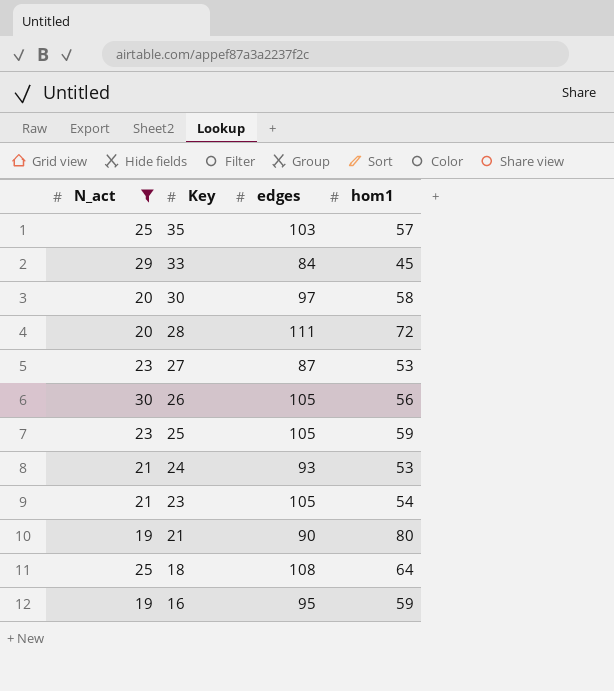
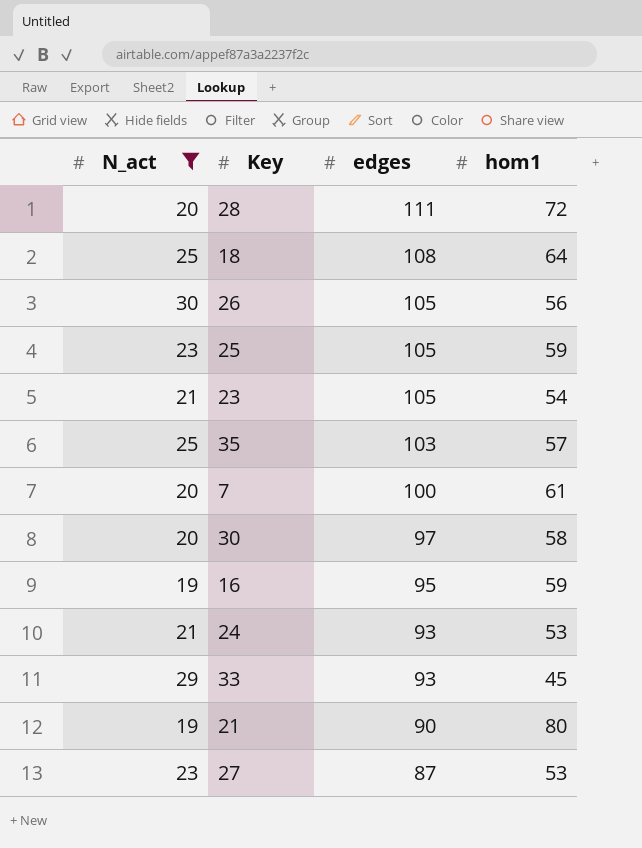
row order: Key descending -> edges descending
row 7: none -> 20 | 100 | 61
33 | edges: 84 -> 93

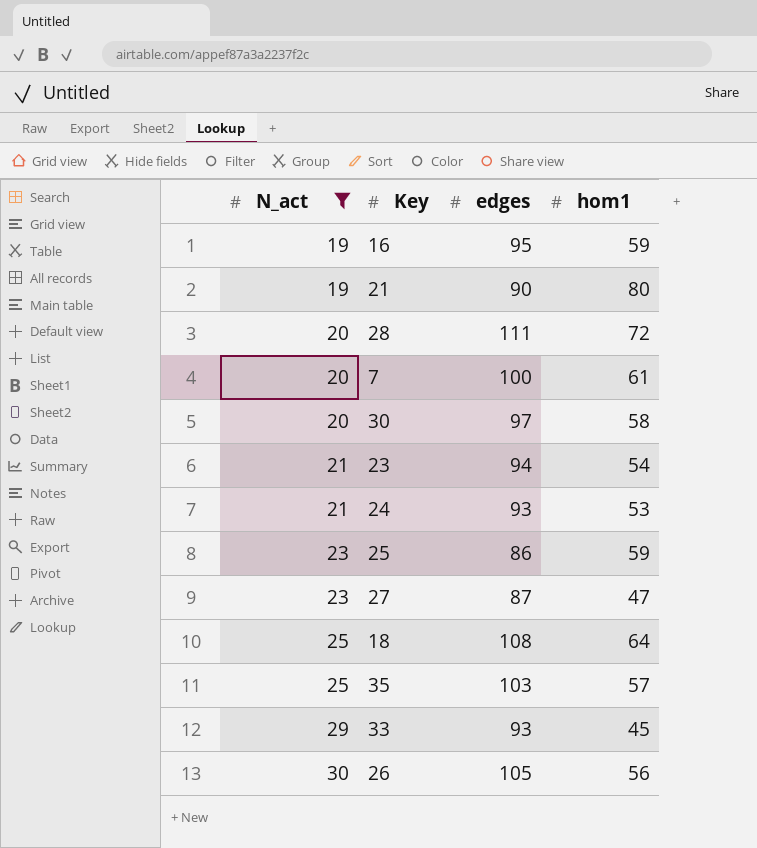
row order: edges descending -> N_act ascending
23 | edges: 105 -> 94
25 | edges: 105 -> 86
27 | hom1: 53 -> 47

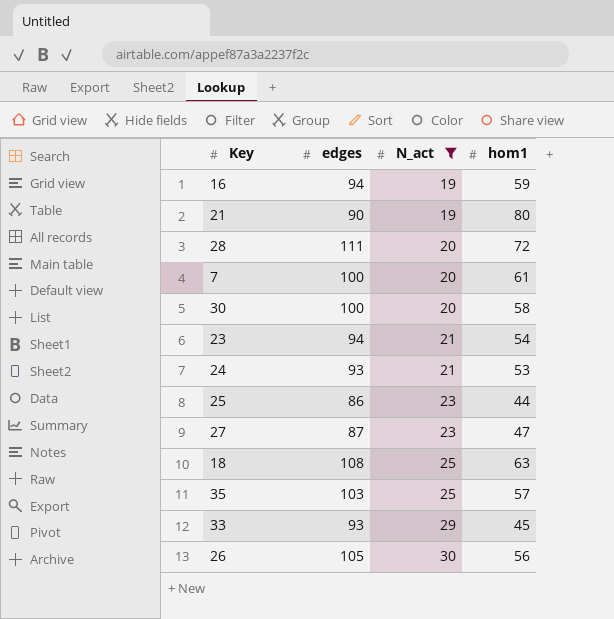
column N_act | position: 1 -> 3
16 | edges: 95 -> 94
30 | edges: 97 -> 100
25 | hom1: 59 -> 44
18 | hom1: 64 -> 63

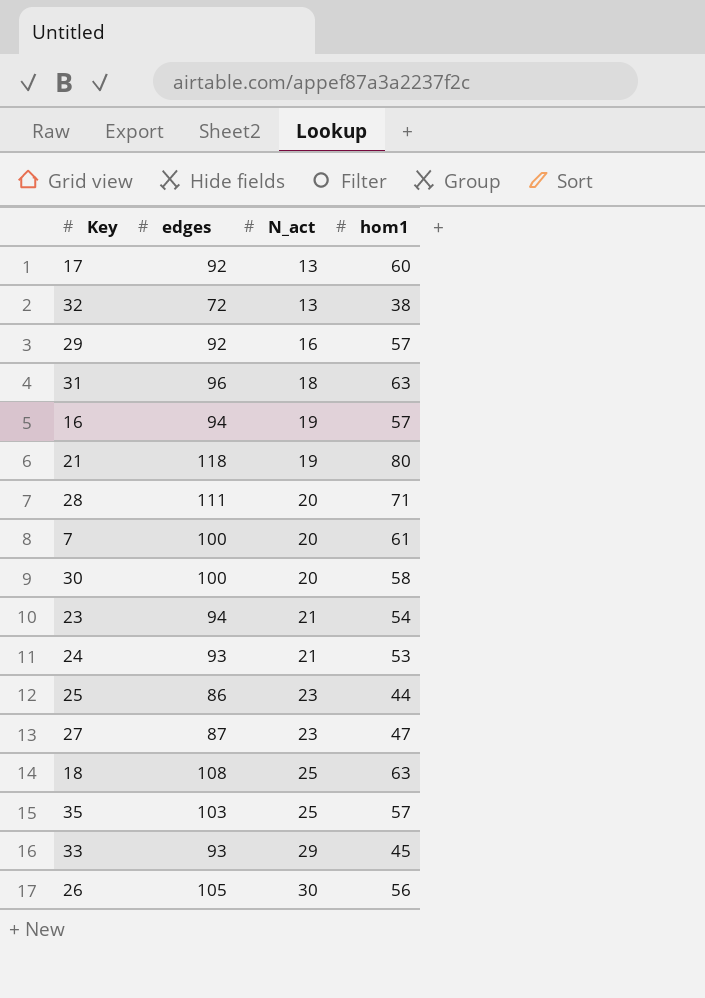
filter: N_act >= 19 -> none
16 | hom1: 59 -> 57
21 | edges: 90 -> 118
28 | hom1: 72 -> 71

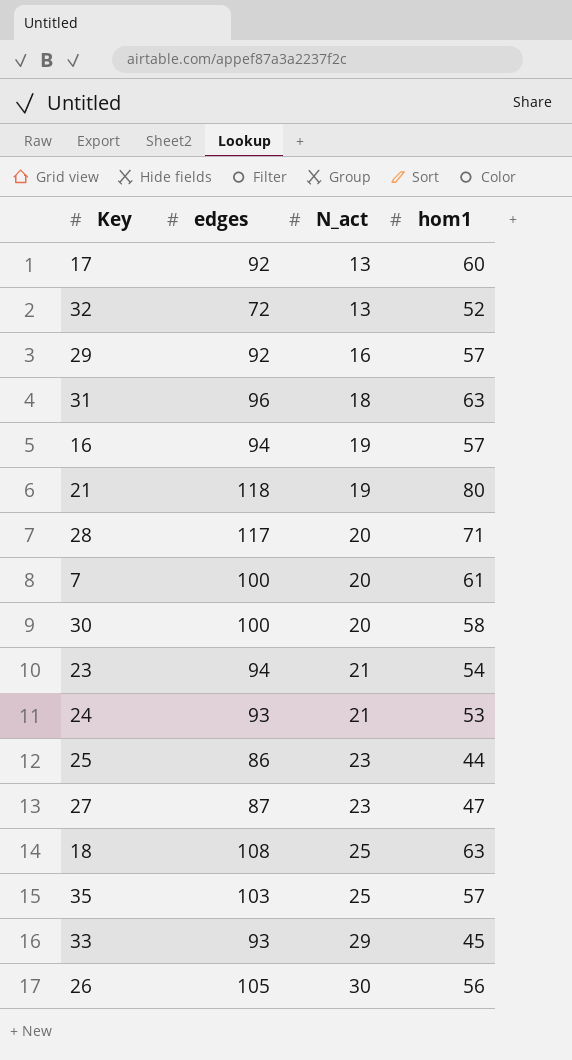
32 | hom1: 38 -> 52
28 | edges: 111 -> 117

